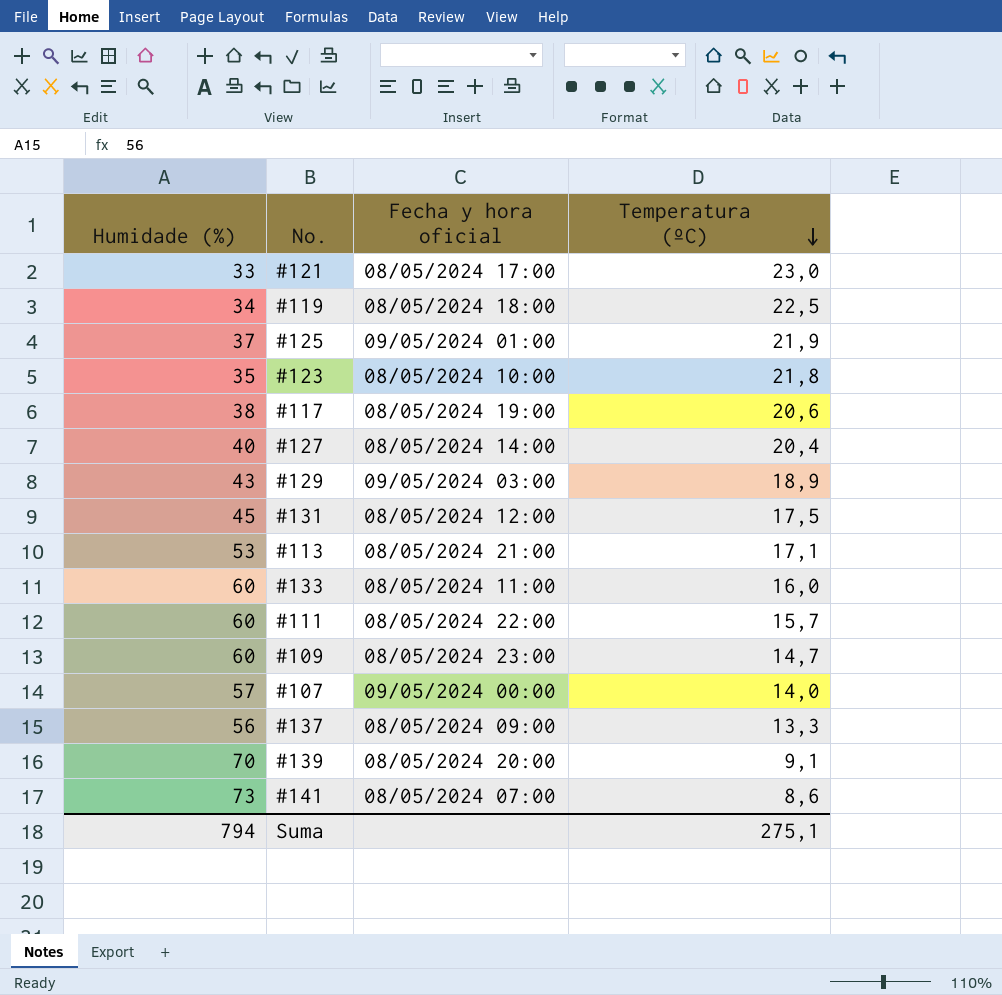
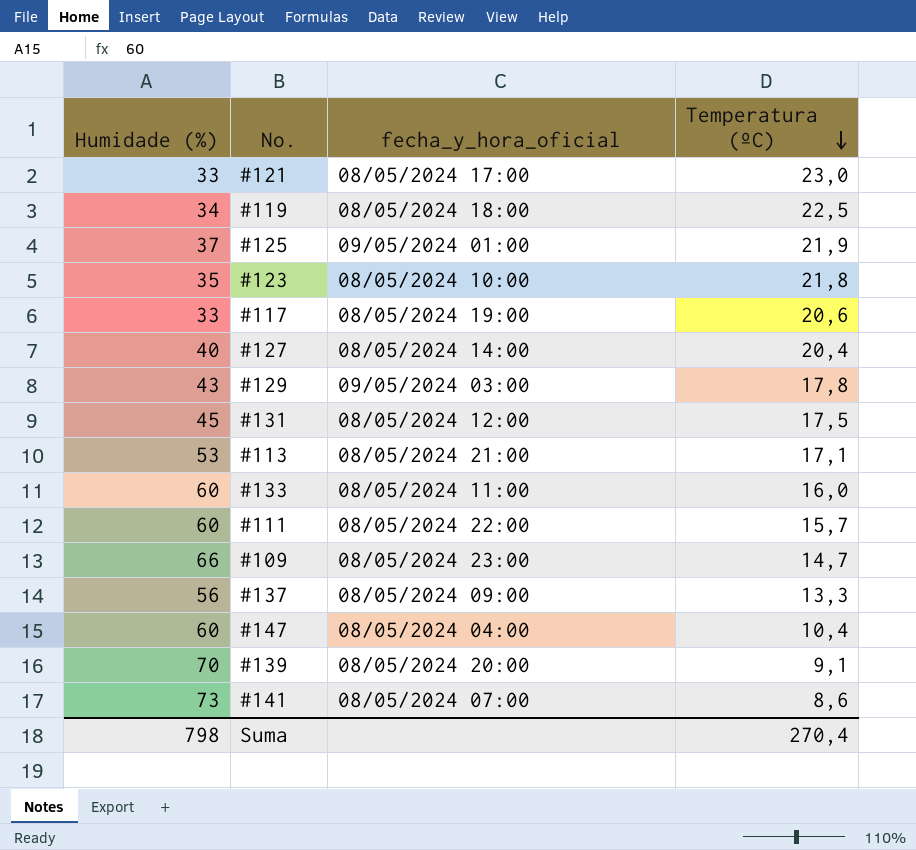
column name: Fecha y hora oficial -> fecha_y_hora_oficial
row #107: 57 | 09/05/2024 00:00 | 14,0 -> none
#117 | Humidade (%): 38 -> 33
#129 | Temperatura (ºC): 18,9 -> 17,8
#109 | Humidade (%): 60 -> 66
row #147: none -> 60 | 08/05/2024 04:00 | 10,4
Suma | Humidade (%): 794 -> 798
Suma | Temperatura (ºC): 275,1 -> 270,4

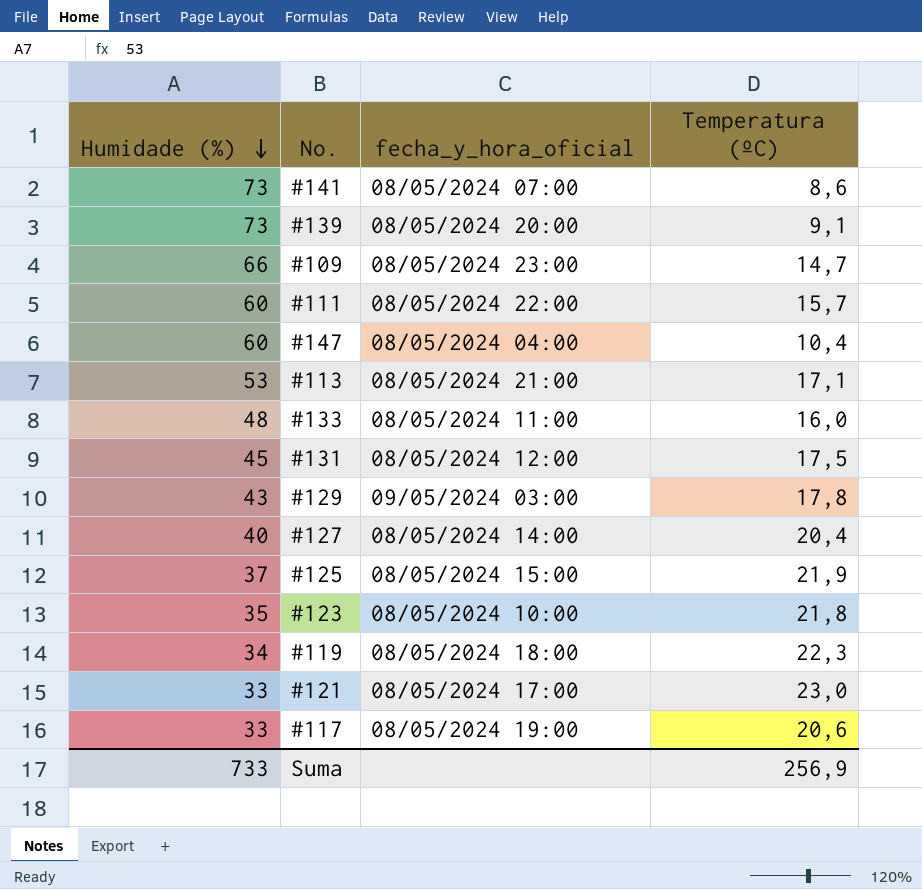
row order: Temperatura (ºC) descending -> Humidade (%) descending
row #137: 56 | 08/05/2024 09:00 | 13,3 -> none
#139 | Humidade (%): 70 -> 73
#133 | Humidade (%): 60 -> 48
#125 | fecha_y_hora_oficial: 09/05/2024 01:00 -> 08/05/2024 15:00
#119 | Temperatura (ºC): 22,5 -> 22,3
Suma | Humidade (%): 798 -> 733
Suma | Temperatura (ºC): 270,4 -> 256,9

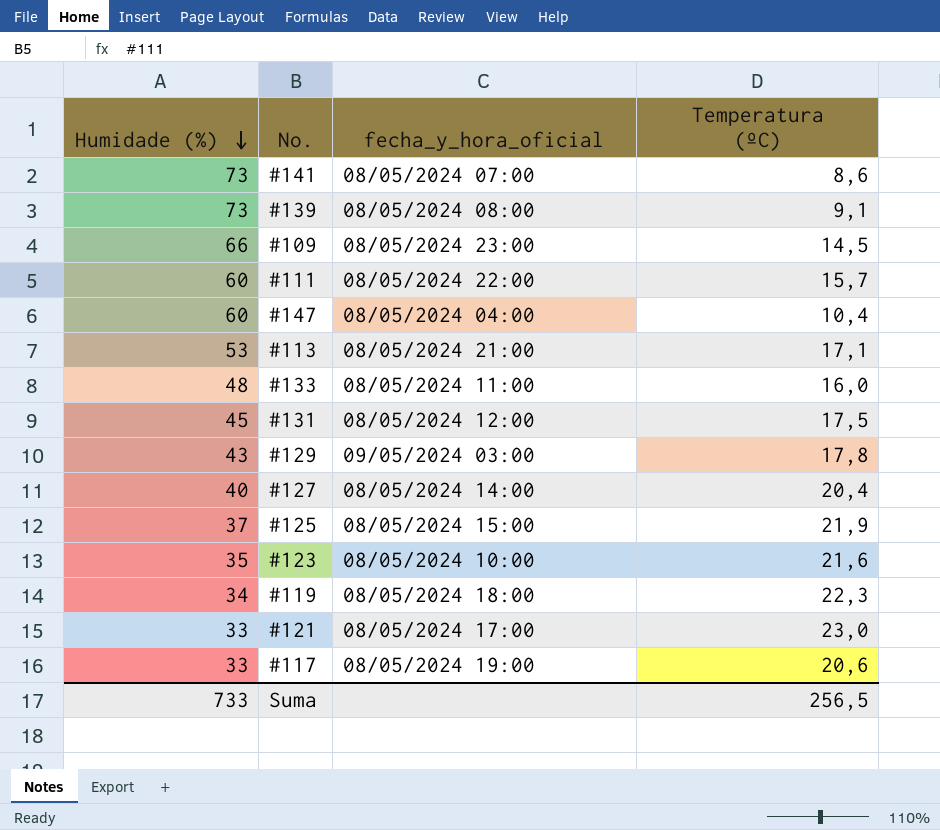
#139 | fecha_y_hora_oficial: 08/05/2024 20:00 -> 08/05/2024 08:00
#109 | Temperatura (ºC): 14,7 -> 14,5
#123 | Temperatura (ºC): 21,8 -> 21,6
Suma | Temperatura (ºC): 256,9 -> 256,5

